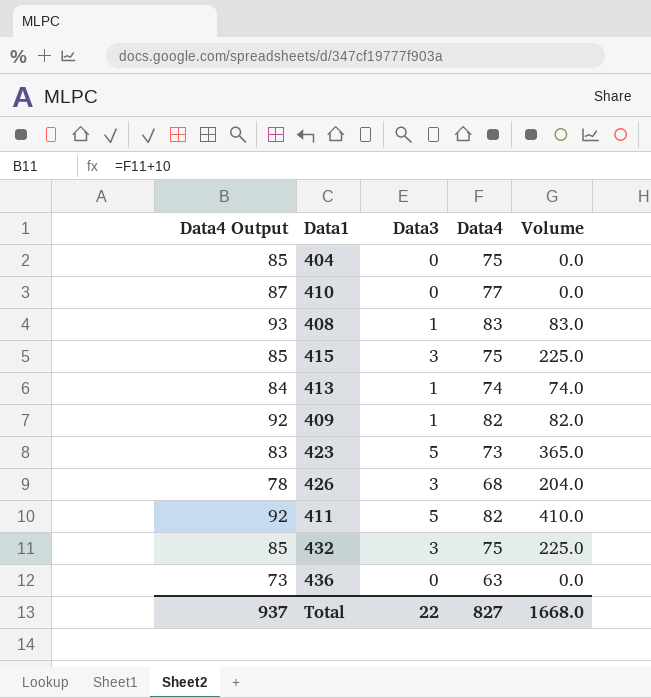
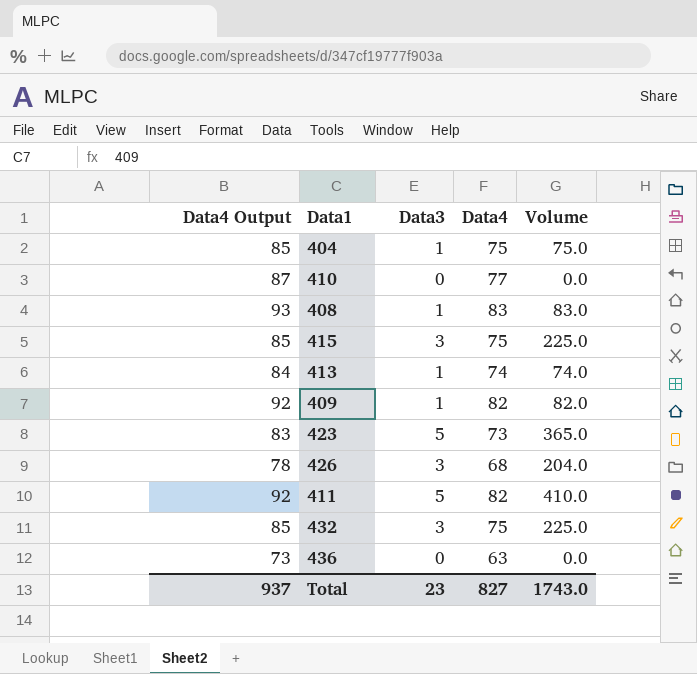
404 | Data3: 0 -> 1
404 | Volume: 0.0 -> 75.0
Total | Data3: 22 -> 23
Total | Volume: 1668.0 -> 1743.0

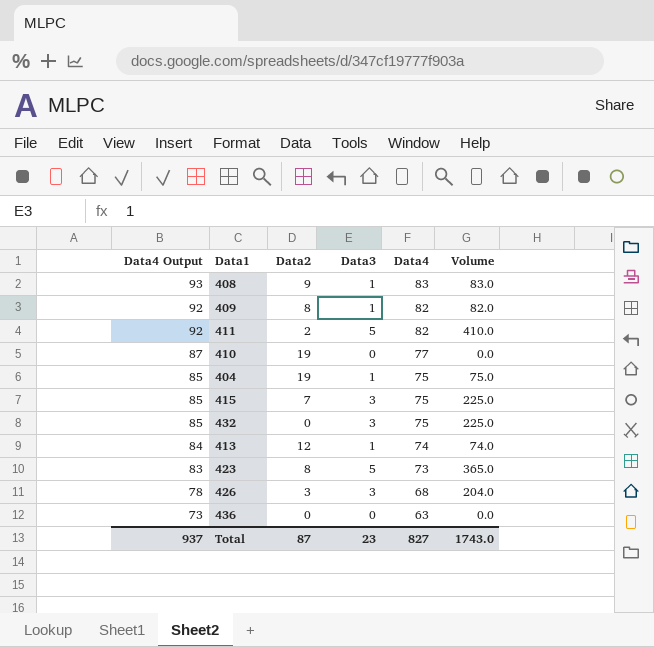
row order: none -> Data4 Output descending
column Data2 | position: none -> 3

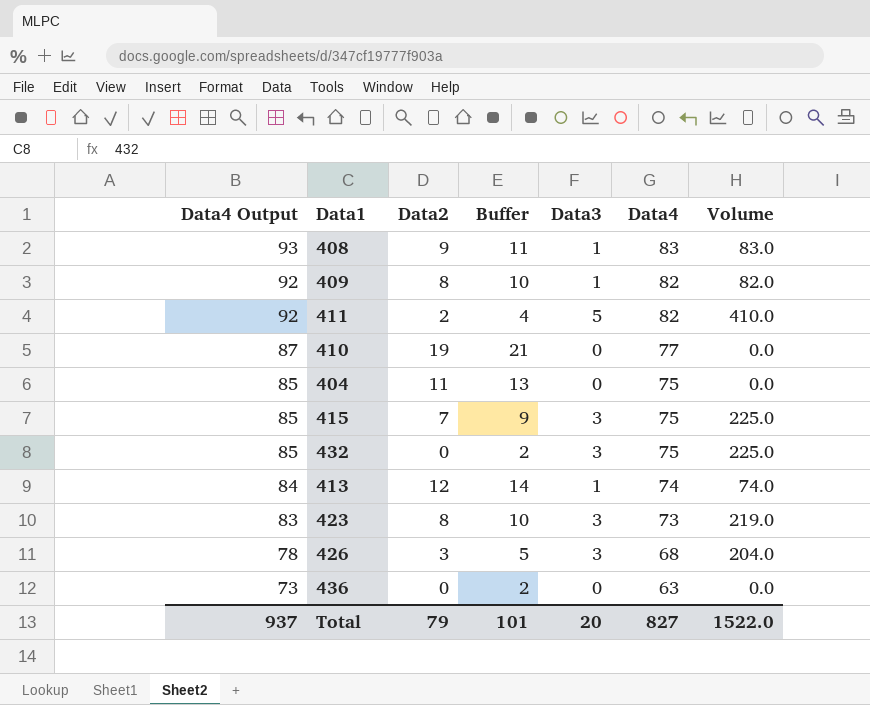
column Buffer | formula: none -> [Data2] + 2
404 | Data2: 19 -> 11
404 | Data3: 1 -> 0
404 | Volume: 75.0 -> 0.0
423 | Data3: 5 -> 3
423 | Volume: 365.0 -> 219.0
Total | Data2: 87 -> 79
Total | Data3: 23 -> 20
Total | Volume: 1743.0 -> 1522.0

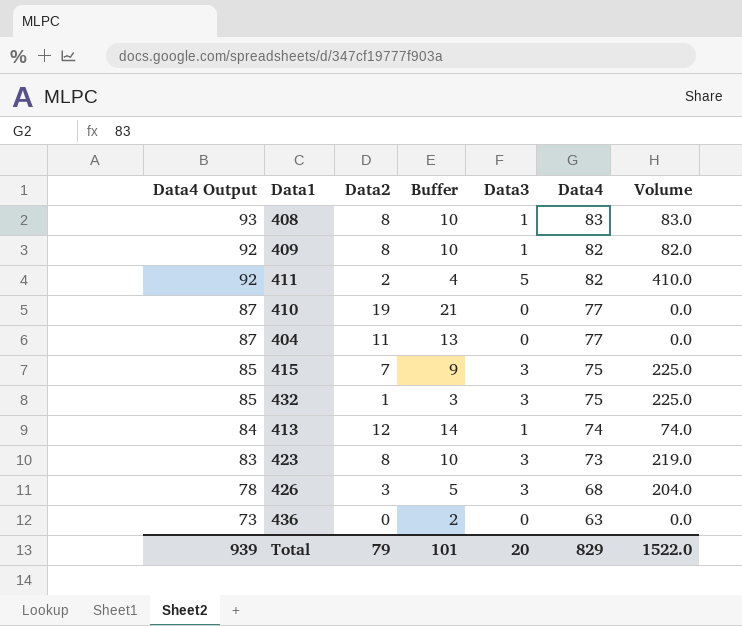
408 | Data2: 9 -> 8
408 | Buffer: 11 -> 10
404 | Data4 Output: 85 -> 87
404 | Data4: 75 -> 77
432 | Data2: 0 -> 1
432 | Buffer: 2 -> 3
Total | Data4 Output: 937 -> 939
Total | Data4: 827 -> 829

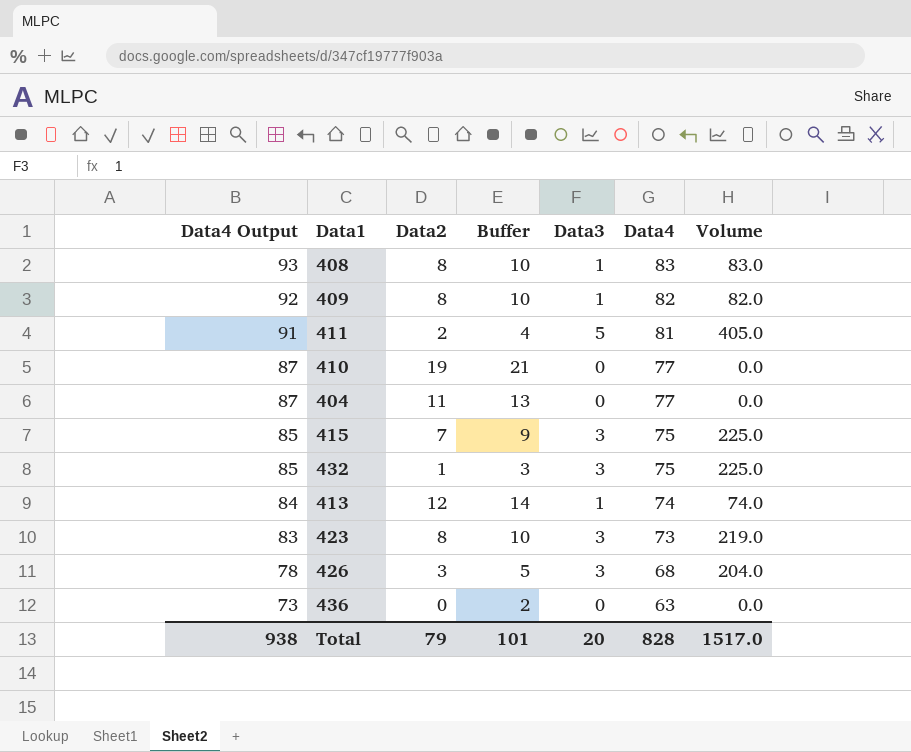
411 | Data4 Output: 92 -> 91
411 | Data4: 82 -> 81
411 | Volume: 410.0 -> 405.0
Total | Data4 Output: 939 -> 938
Total | Data4: 829 -> 828
Total | Volume: 1522.0 -> 1517.0

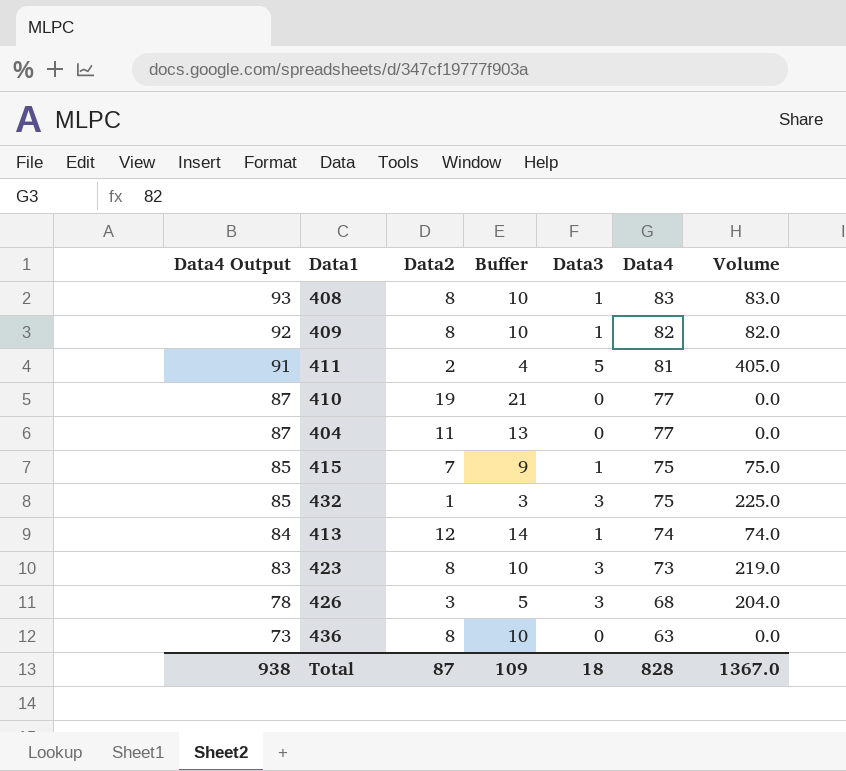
415 | Data3: 3 -> 1
415 | Volume: 225.0 -> 75.0
436 | Data2: 0 -> 8
436 | Buffer: 2 -> 10
Total | Data2: 79 -> 87
Total | Buffer: 101 -> 109
Total | Data3: 20 -> 18
Total | Volume: 1517.0 -> 1367.0

